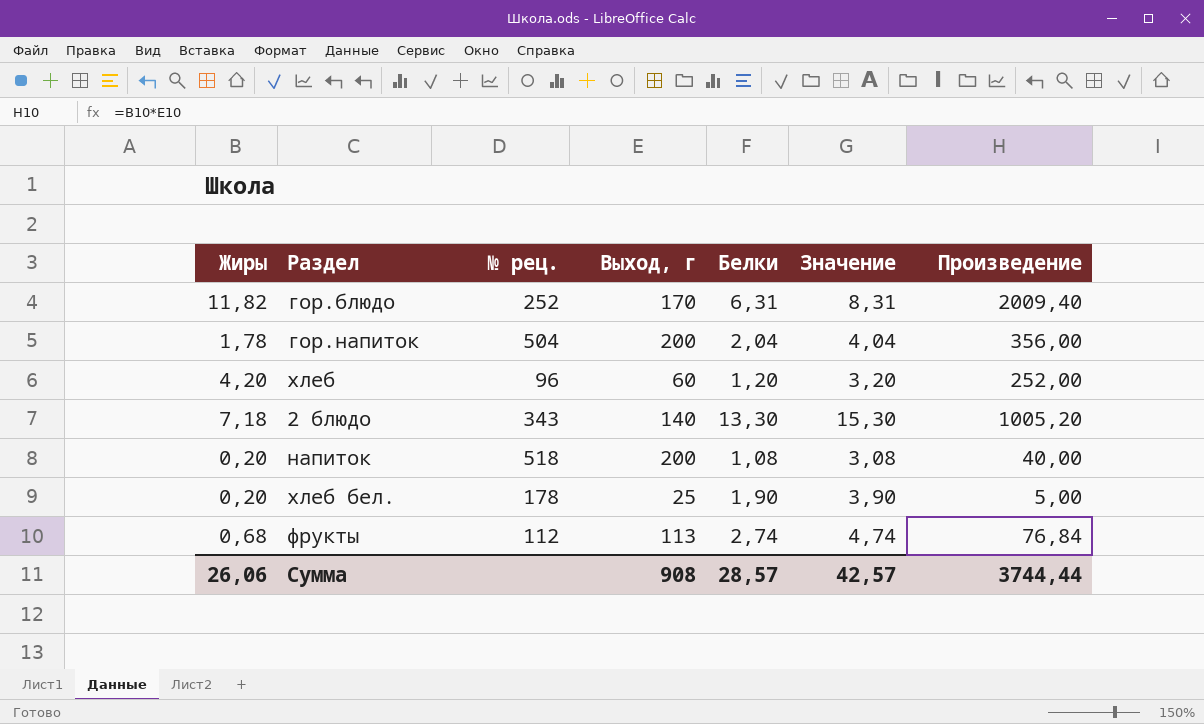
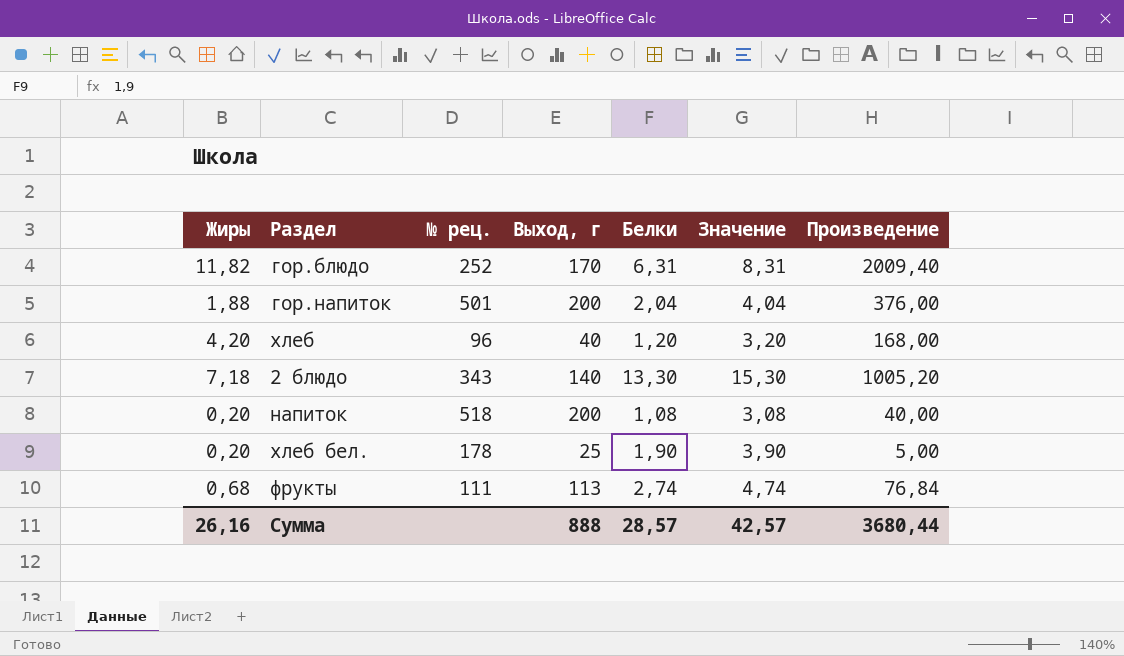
гор.напиток | Жиры: 1,78 -> 1,88
гор.напиток | № рец.: 504 -> 501
гор.напиток | Произведение: 356,00 -> 376,00
хлеб | Выход, г: 60 -> 40
хлеб | Произведение: 252,00 -> 168,00
фрукты | № рец.: 112 -> 111
Сумма | Жиры: 26,06 -> 26,16
Сумма | Выход, г: 908 -> 888
Сумма | Произведение: 3744,44 -> 3680,44

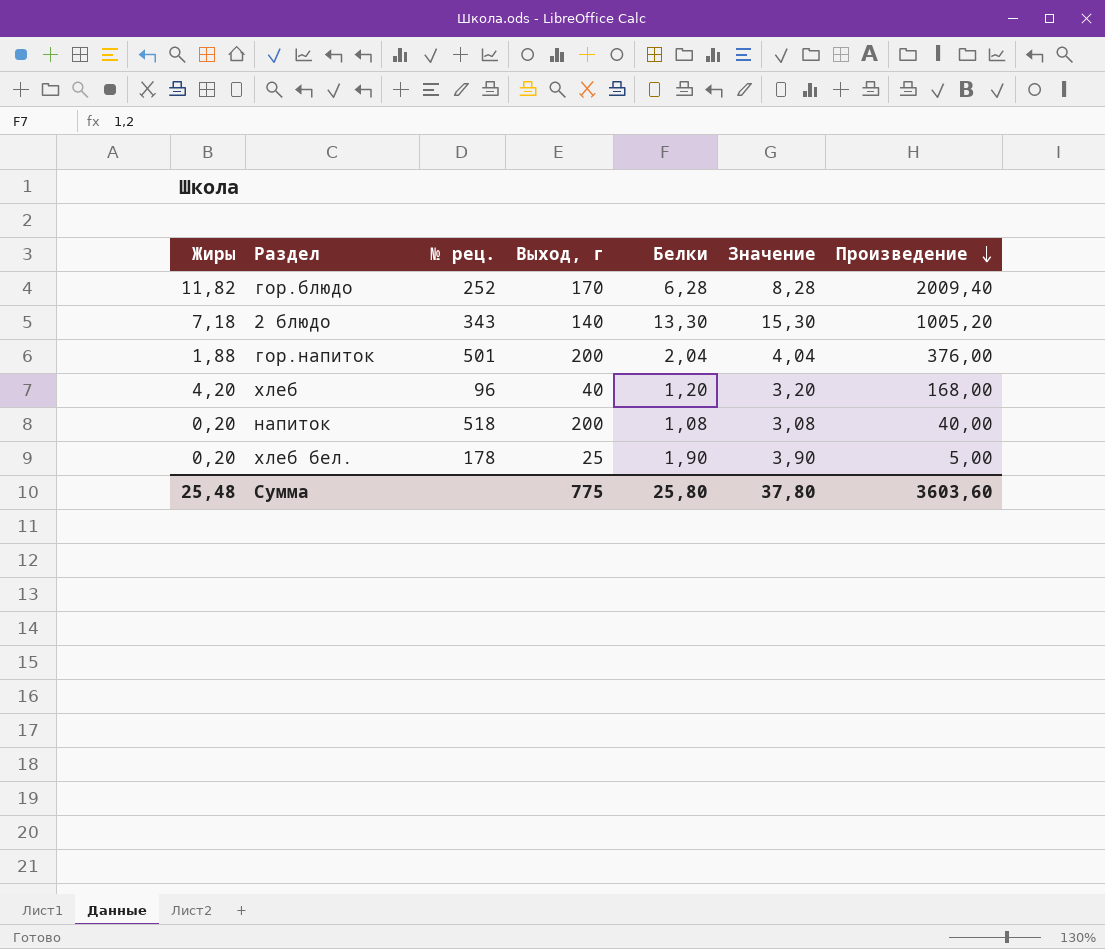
row order: none -> Произведение descending
row фрукты: 0,68 | 111 | 113 | 2,74 | 4,74 | 76,84 -> none
гор.блюдо | Белки: 6,31 -> 6,28
гор.блюдо | Значение: 8,31 -> 8,28
Сумма | Жиры: 26,16 -> 25,48
Сумма | Выход, г: 888 -> 775
Сумма | Белки: 28,57 -> 25,80
Сумма | Значение: 42,57 -> 37,80
Сумма | Произведение: 3680,44 -> 3603,60

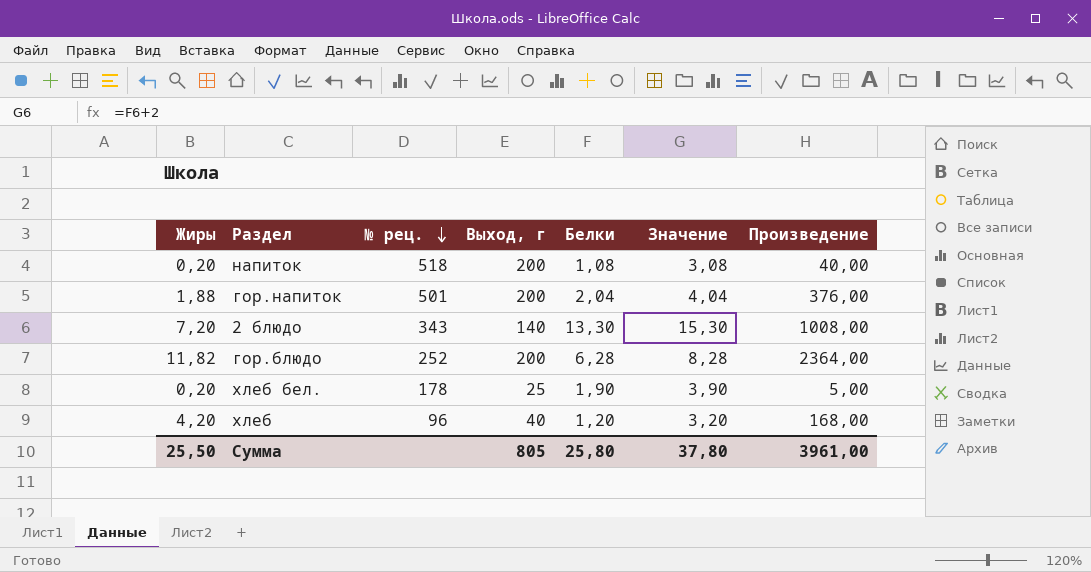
row order: Произведение descending -> № рец. descending
2 блюдо | Жиры: 7,18 -> 7,20
2 блюдо | Произведение: 1005,20 -> 1008,00
гор.блюдо | Выход, г: 170 -> 200
гор.блюдо | Произведение: 2009,40 -> 2364,00
Сумма | Жиры: 25,48 -> 25,50
Сумма | Выход, г: 775 -> 805
Сумма | Произведение: 3603,60 -> 3961,00

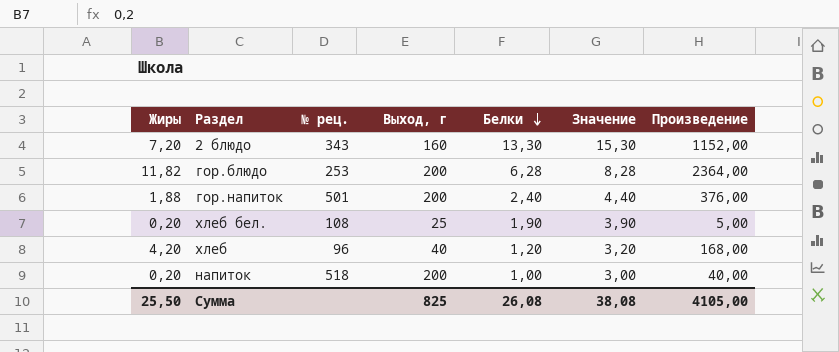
row order: № рец. descending -> Белки descending
2 блюдо | Выход, г: 140 -> 160
2 блюдо | Произведение: 1008,00 -> 1152,00
гор.блюдо | № рец.: 252 -> 253
гор.напиток | Белки: 2,04 -> 2,40
гор.напиток | Значение: 4,04 -> 4,40
хлеб бел. | № рец.: 178 -> 108
напиток | Белки: 1,08 -> 1,00
напиток | Значение: 3,08 -> 3,00
Сумма | Выход, г: 805 -> 825
Сумма | Белки: 25,80 -> 26,08
Сумма | Значение: 37,80 -> 38,08
Сумма | Произведение: 3961,00 -> 4105,00

